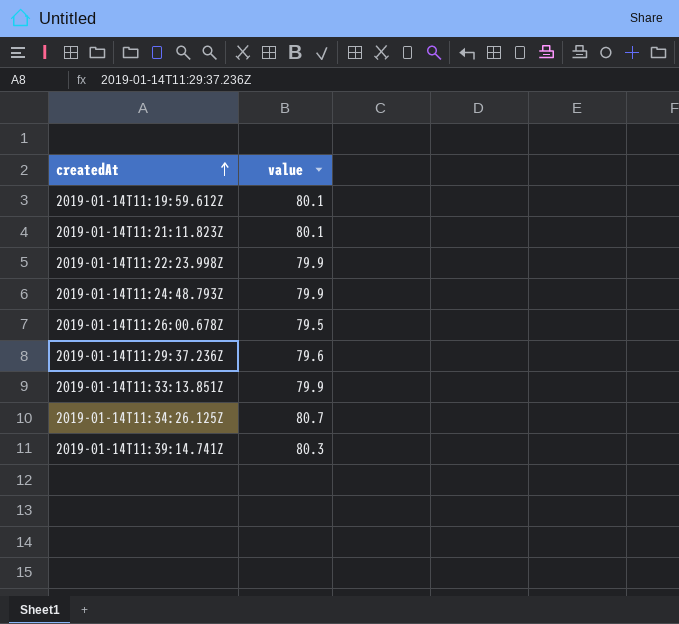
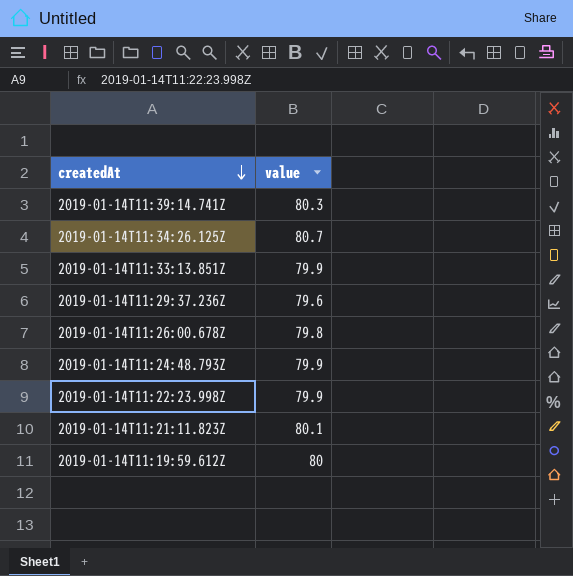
row order: createdAt ascending -> createdAt descending
2019-01-14T11:26:00.678Z | value: 79.5 -> 79.8
2019-01-14T11:19:59.612Z | value: 80.1 -> 80

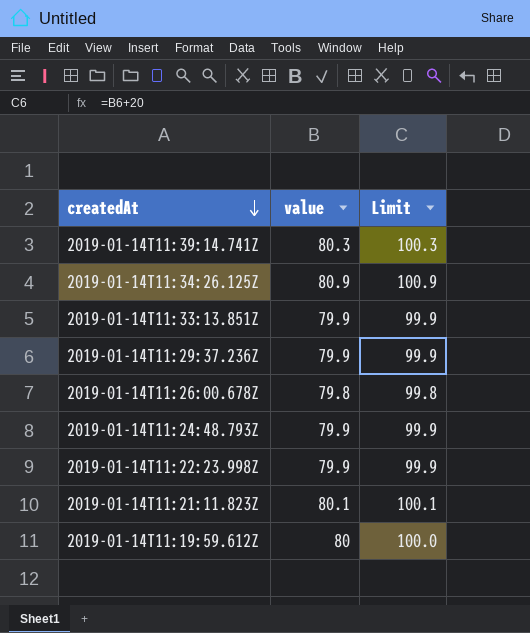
column Limit | formula: none -> [value] + 20
2019-01-14T11:34:26.125Z | value: 80.7 -> 80.9
2019-01-14T11:29:37.236Z | value: 79.6 -> 79.9

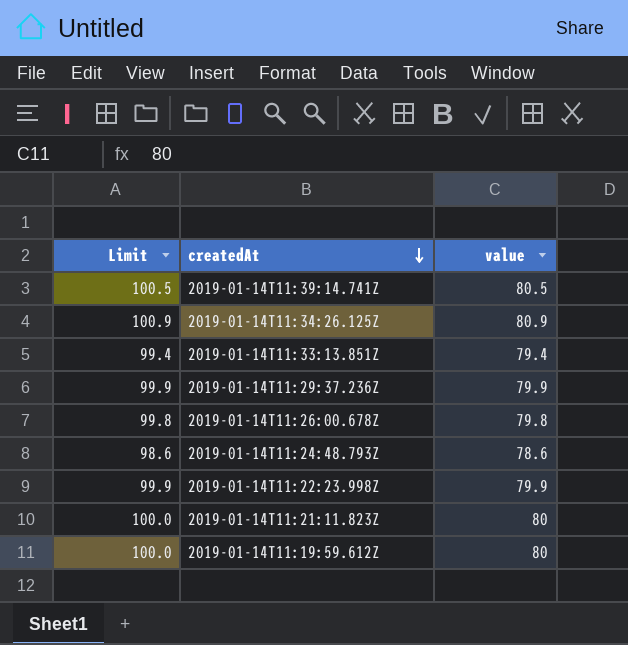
column Limit | position: 3 -> 1
2019-01-14T11:39:14.741Z | Limit: 100.3 -> 100.5
2019-01-14T11:39:14.741Z | value: 80.3 -> 80.5
2019-01-14T11:33:13.851Z | Limit: 99.9 -> 99.4
2019-01-14T11:33:13.851Z | value: 79.9 -> 79.4
2019-01-14T11:24:48.793Z | Limit: 99.9 -> 98.6
2019-01-14T11:24:48.793Z | value: 79.9 -> 78.6
2019-01-14T11:21:11.823Z | Limit: 100.1 -> 100.0
2019-01-14T11:21:11.823Z | value: 80.1 -> 80

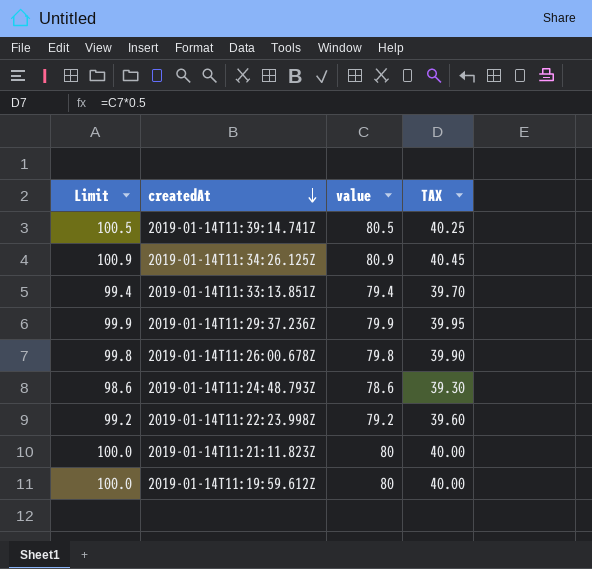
column TAX | formula: none -> [value] * 0.5
2019-01-14T11:22:23.998Z | Limit: 99.9 -> 99.2
2019-01-14T11:22:23.998Z | value: 79.9 -> 79.2

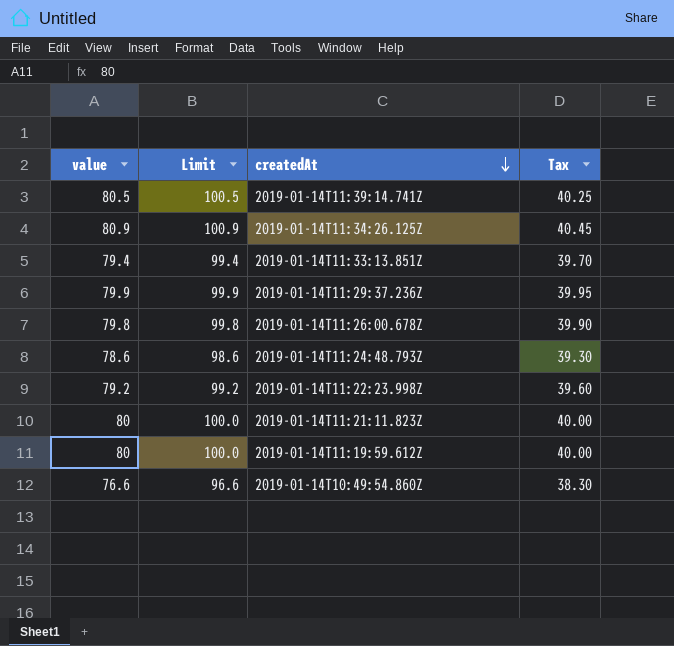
column value | position: 3 -> 1
column name: TAX -> Tax
row 2019-01-14T10:49:54.860Z: none -> 76.6 | 96.6 | 38.30

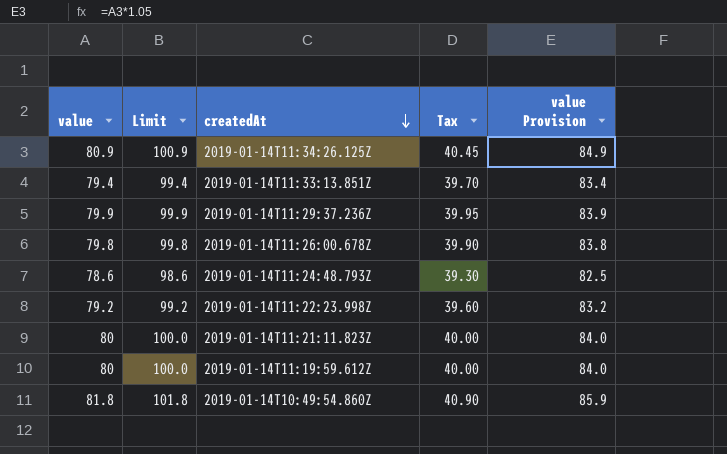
column value Provision | formula: none -> [value] * 1.05
row 2019-01-14T11:39:14.741Z: 80.5 | 100.5 | 40.25 -> none
2019-01-14T10:49:54.860Z | value: 76.6 -> 81.8
2019-01-14T10:49:54.860Z | Limit: 96.6 -> 101.8
2019-01-14T10:49:54.860Z | Tax: 38.30 -> 40.90

